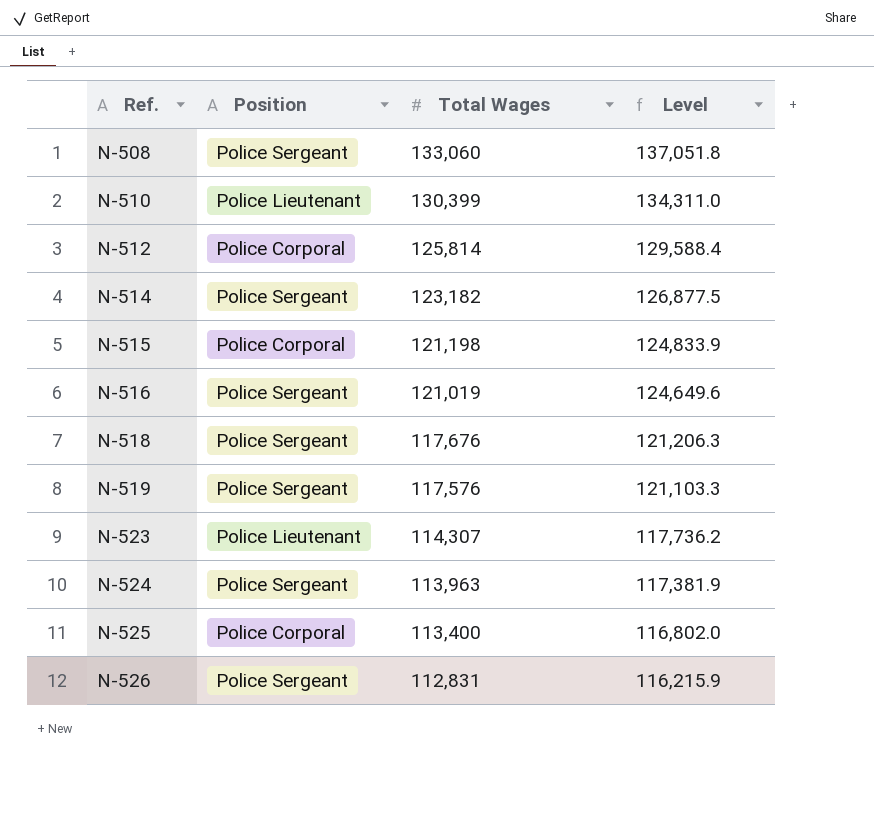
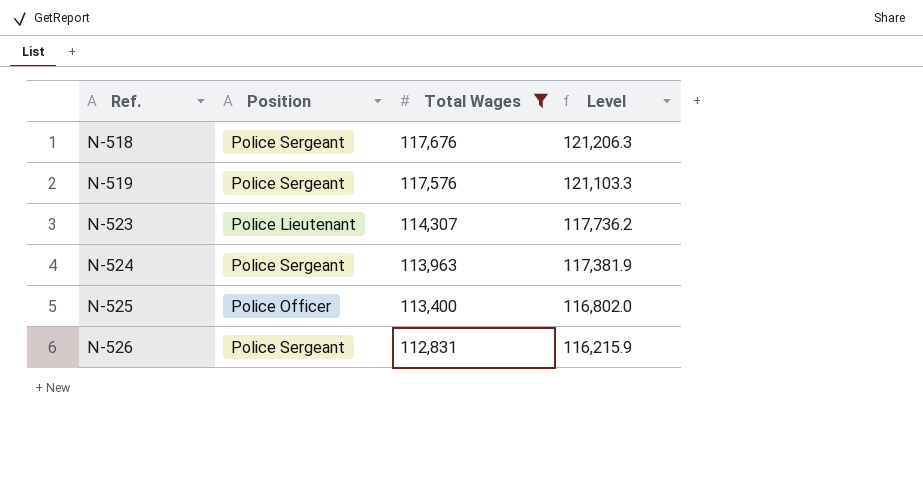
filter: none -> Total Wages <= 117,676
N-525 | Position: Police Corporal -> Police Officer

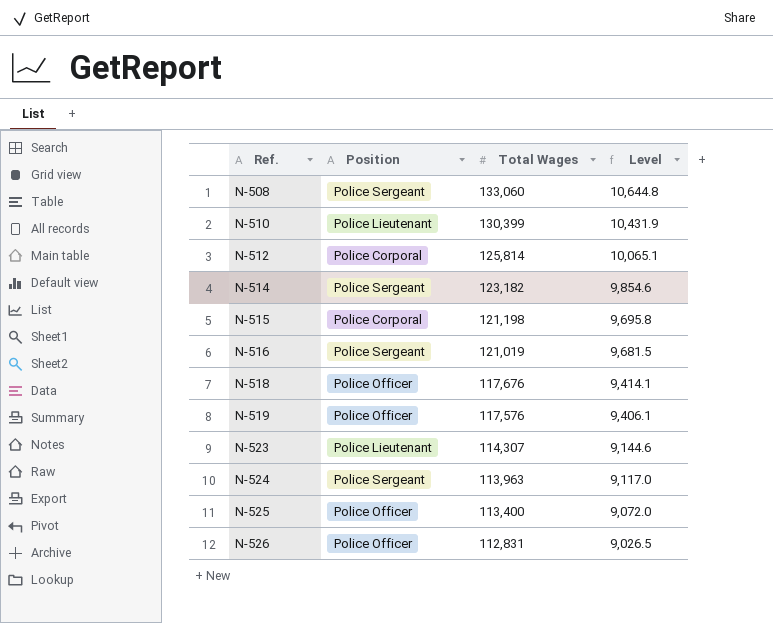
filter: Total Wages <= 117,676 -> none
column Level | formula: [Total Wages] * 1.03 -> [Total Wages] * 0.08
N-518 | Position: Police Sergeant -> Police Officer
N-519 | Position: Police Sergeant -> Police Officer
N-526 | Position: Police Sergeant -> Police Officer

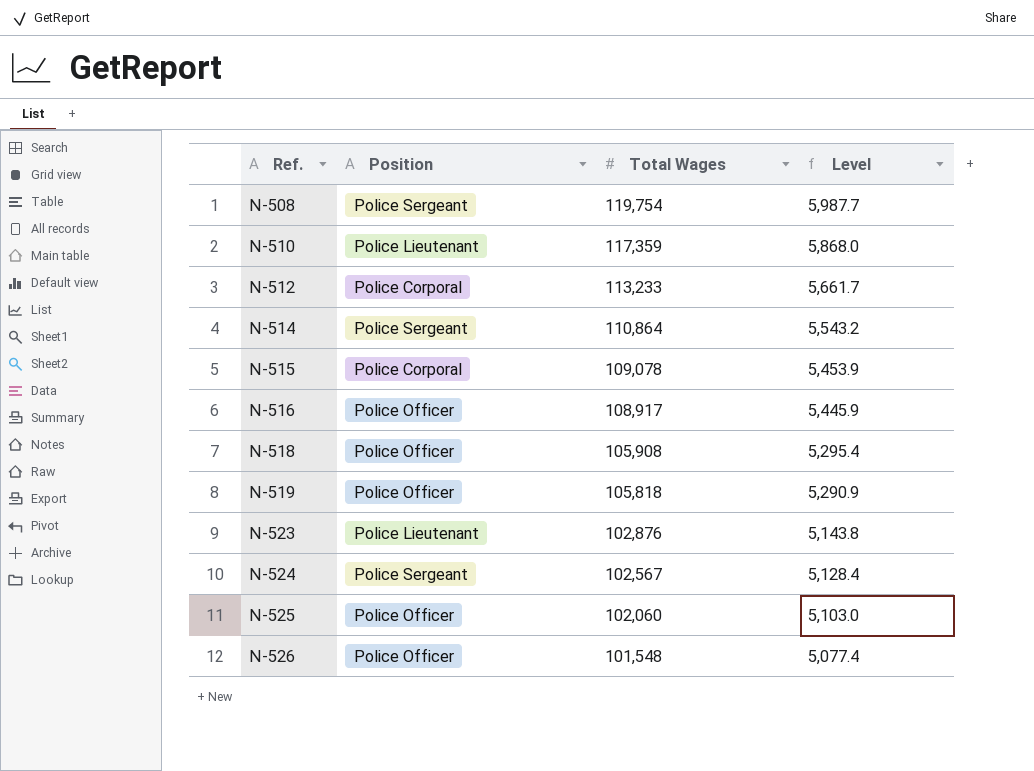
column Level | formula: [Total Wages] * 0.08 -> [Total Wages] * 0.05
N-508 | Total Wages: 133,060 -> 119,754
N-510 | Total Wages: 130,399 -> 117,359
N-512 | Total Wages: 125,814 -> 113,233
N-514 | Total Wages: 123,182 -> 110,864
N-515 | Total Wages: 121,198 -> 109,078
N-516 | Position: Police Sergeant -> Police Officer
N-516 | Total Wages: 121,019 -> 108,917
N-518 | Total Wages: 117,676 -> 105,908
N-519 | Total Wages: 117,576 -> 105,818
N-523 | Total Wages: 114,307 -> 102,876
N-524 | Total Wages: 113,963 -> 102,567
N-525 | Total Wages: 113,400 -> 102,060
N-526 | Total Wages: 112,831 -> 101,548

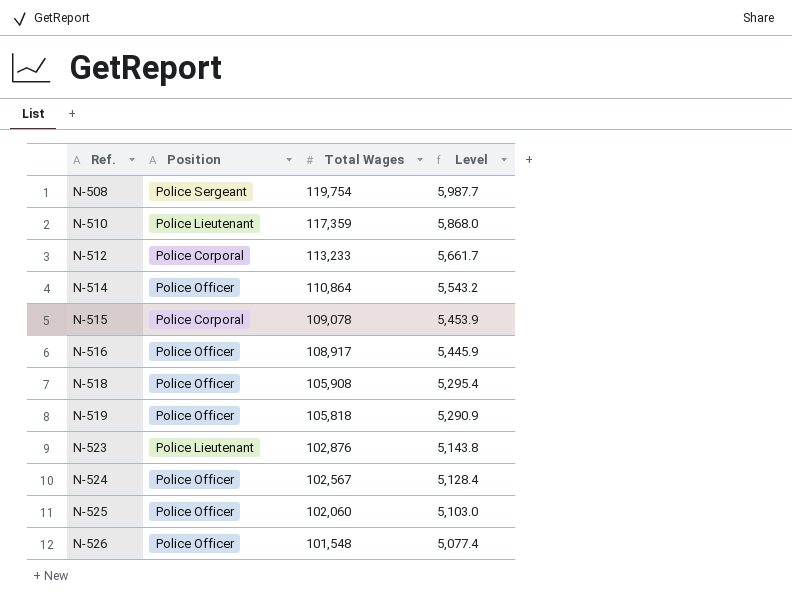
N-514 | Position: Police Sergeant -> Police Officer
N-524 | Position: Police Sergeant -> Police Officer

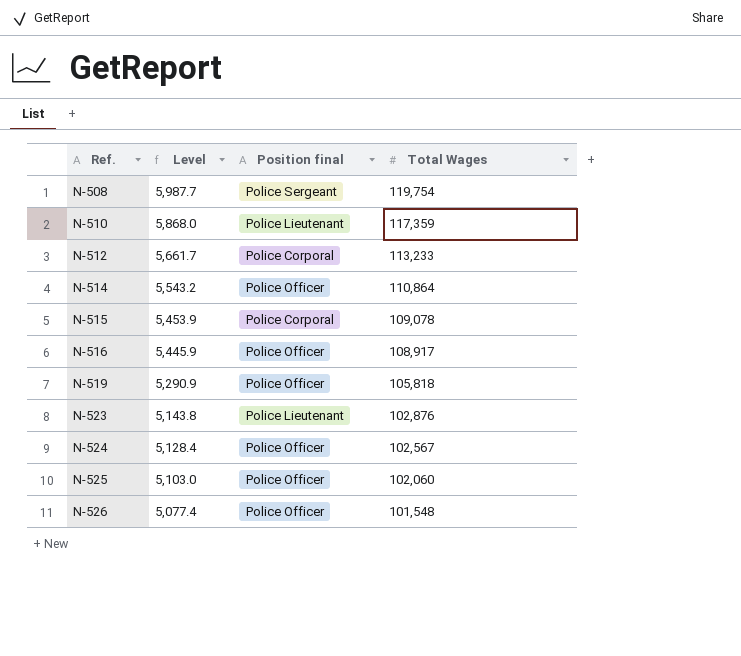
column Level | position: 4 -> 2
column name: Position -> Position final
row N-518: Police Officer | 105,908 | 5,295.4 -> none

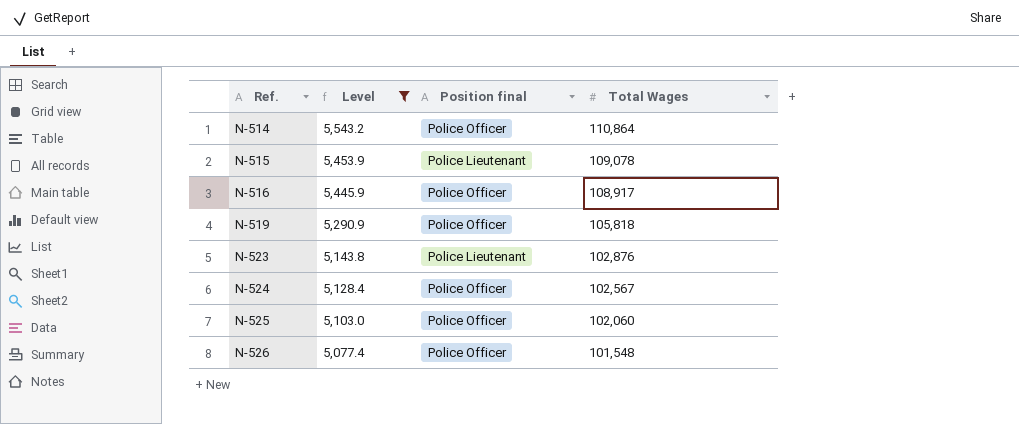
filter: none -> Level <= 5,543.2
N-515 | Position final: Police Corporal -> Police Lieutenant

